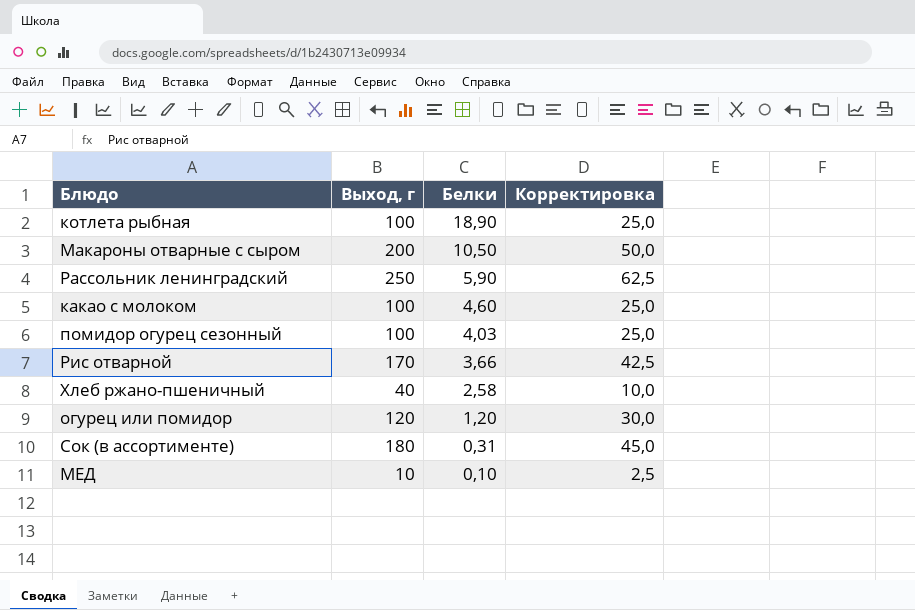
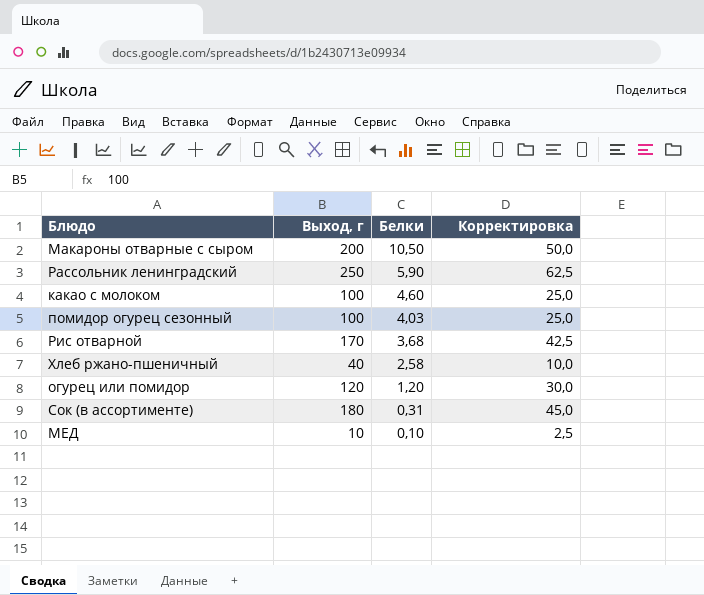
row котлета рыбная: 100 | 18,90 | 25,0 -> none
Рис отварной | Белки: 3,66 -> 3,68

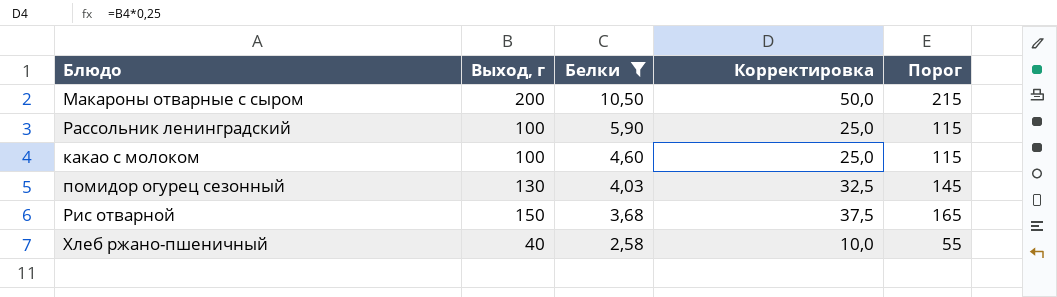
filter: none -> Белки >= 2,58
column Порог | formula: none -> [Выход, г] + 15
Рассольник ленинградский | Выход, г: 250 -> 100
Рассольник ленинградский | Корректировка: 62,5 -> 25,0
помидор огурец сезонный | Выход, г: 100 -> 130
помидор огурец сезонный | Корректировка: 25,0 -> 32,5
Рис отварной | Выход, г: 170 -> 150
Рис отварной | Корректировка: 42,5 -> 37,5

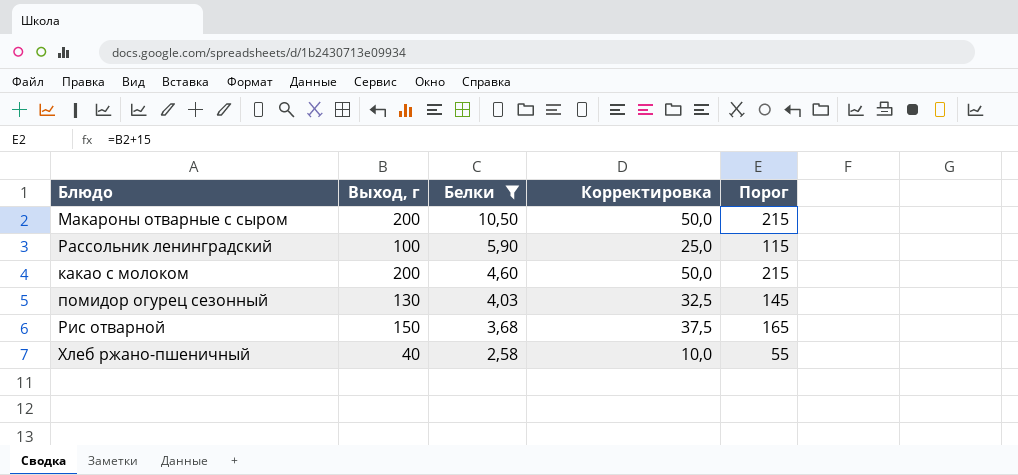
какао с молоком | Выход, г: 100 -> 200
какао с молоком | Корректировка: 25,0 -> 50,0
какао с молоком | Порог: 115 -> 215

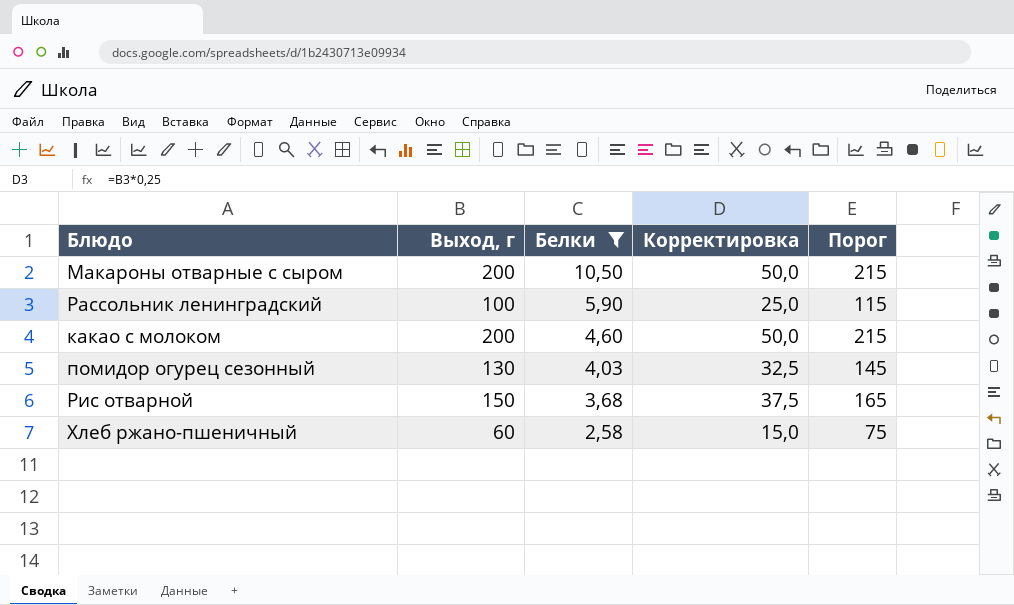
Хлеб ржано-пшеничный | Выход, г: 40 -> 60
Хлеб ржано-пшеничный | Корректировка: 10,0 -> 15,0
Хлеб ржано-пшеничный | Порог: 55 -> 75

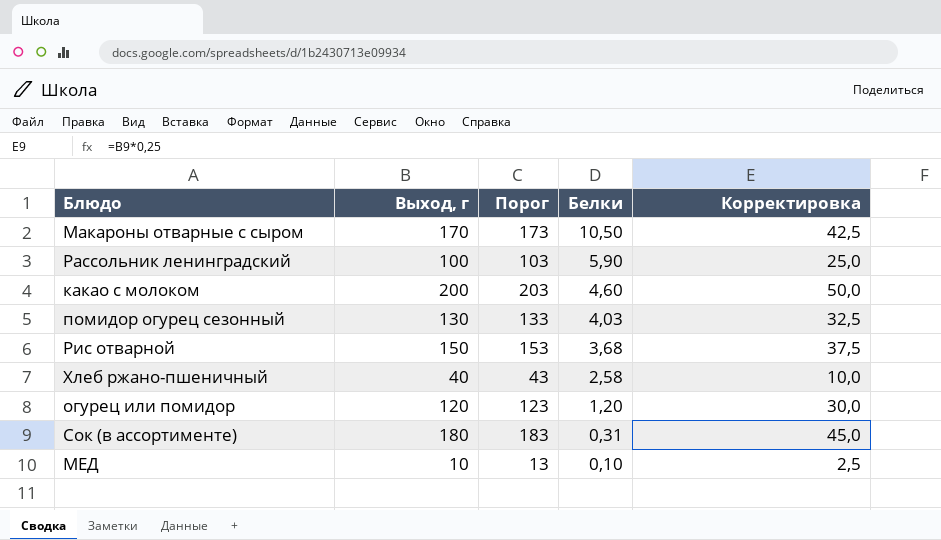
filter: Белки >= 2,58 -> none
column Порог | formula: [Выход, г] + 15 -> [Выход, г] + 3
column Порог | position: 5 -> 3
Макароны отварные с сыром | Выход, г: 200 -> 170
Макароны отварные с сыром | Корректировка: 50,0 -> 42,5
Хлеб ржано-пшеничный | Выход, г: 60 -> 40
Хлеб ржано-пшеничный | Корректировка: 15,0 -> 10,0

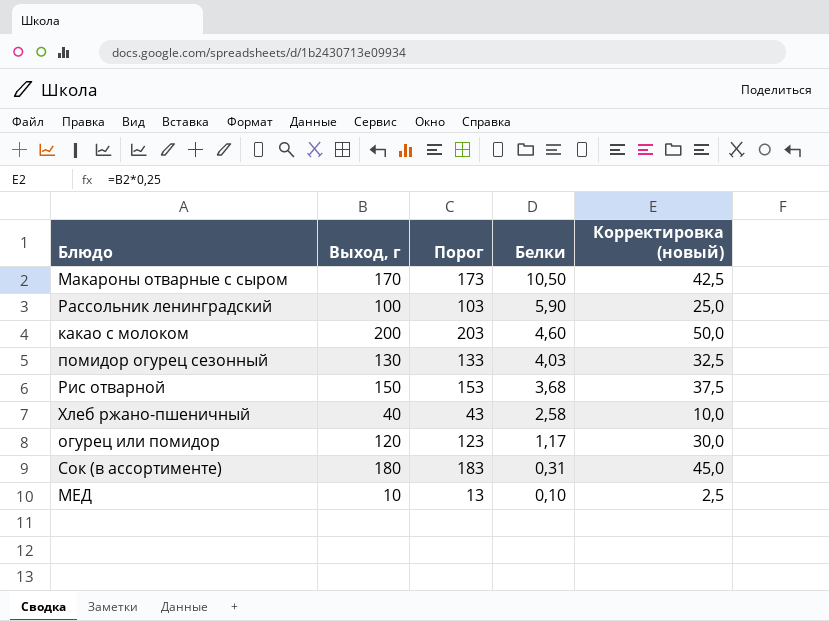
column name: Корректировка -> Корректировка (новый)
огурец или помидор | Белки: 1,20 -> 1,17

